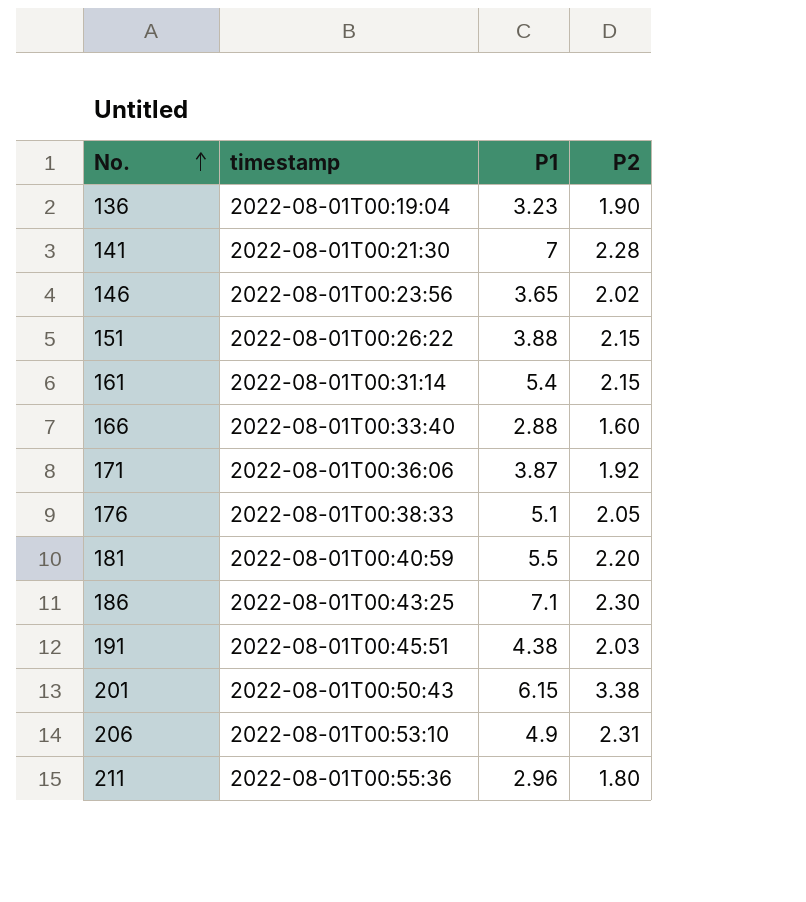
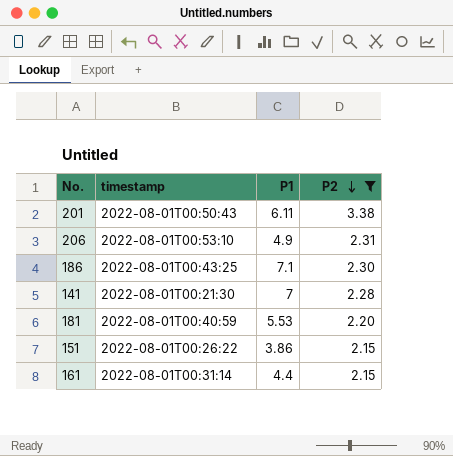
filter: none -> P2 >= 2.15
row order: No. ascending -> P2 descending
201 | P1: 6.15 -> 6.11
181 | P1: 5.5 -> 5.53
151 | P1: 3.88 -> 3.86
161 | P1: 5.4 -> 4.4

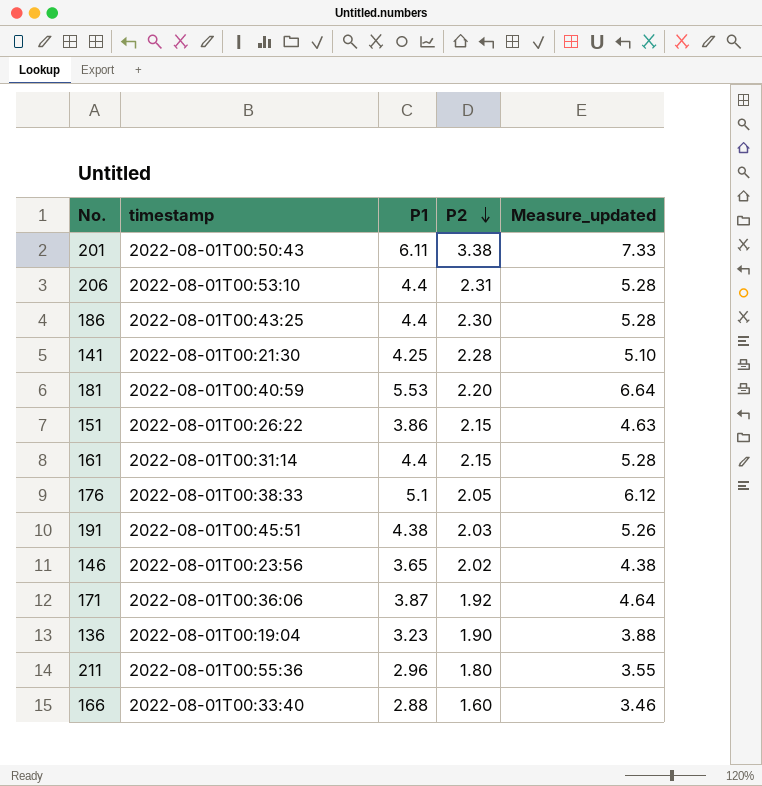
filter: P2 >= 2.15 -> none
column Measure_updated | formula: none -> [P1] * 1.2
206 | P1: 4.9 -> 4.4
186 | P1: 7.1 -> 4.4
141 | P1: 7 -> 4.25

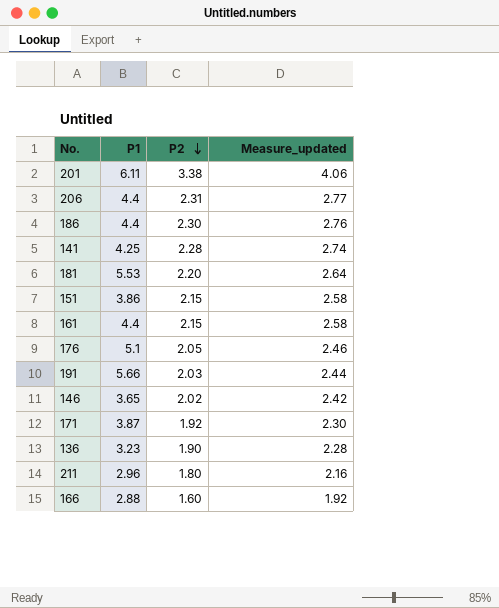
column timestamp | position: 2 -> none
column Measure_updated | formula: [P1] * 1.2 -> [P2] * 1.2
191 | P1: 4.38 -> 5.66

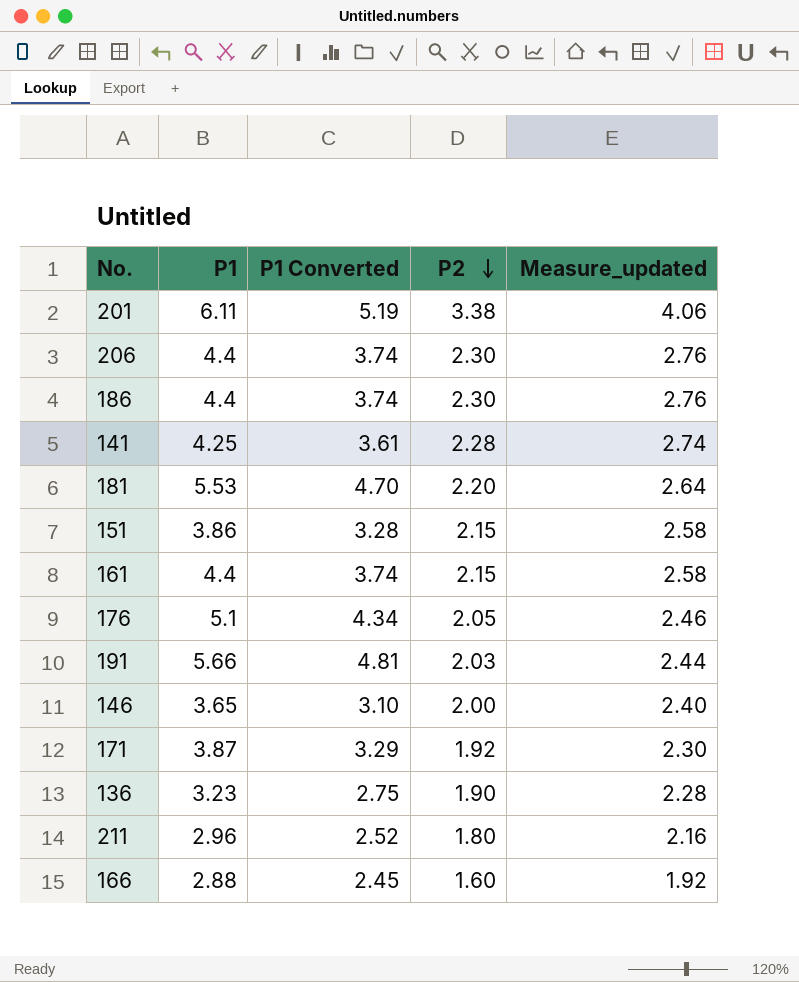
column P1 Converted | formula: none -> [P1] * 0.85
206 | P2: 2.31 -> 2.30
206 | Measure_updated: 2.77 -> 2.76
146 | P2: 2.02 -> 2.00
146 | Measure_updated: 2.42 -> 2.40

